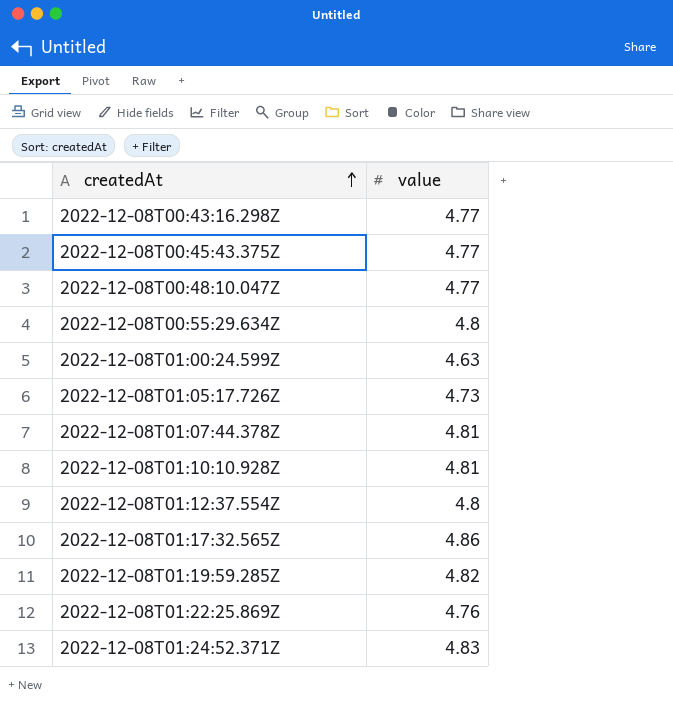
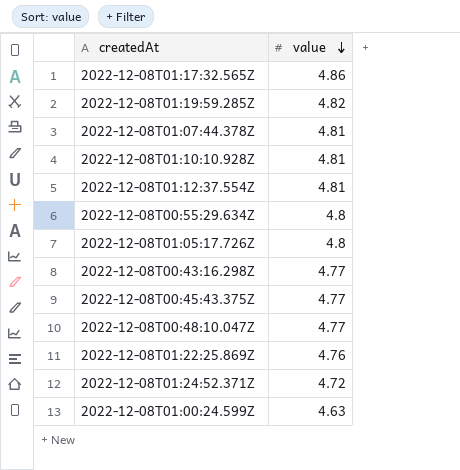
row order: createdAt ascending -> value descending
2022-12-08T01:12:37.554Z | value: 4.8 -> 4.81
2022-12-08T01:05:17.726Z | value: 4.73 -> 4.8
2022-12-08T01:24:52.371Z | value: 4.83 -> 4.72

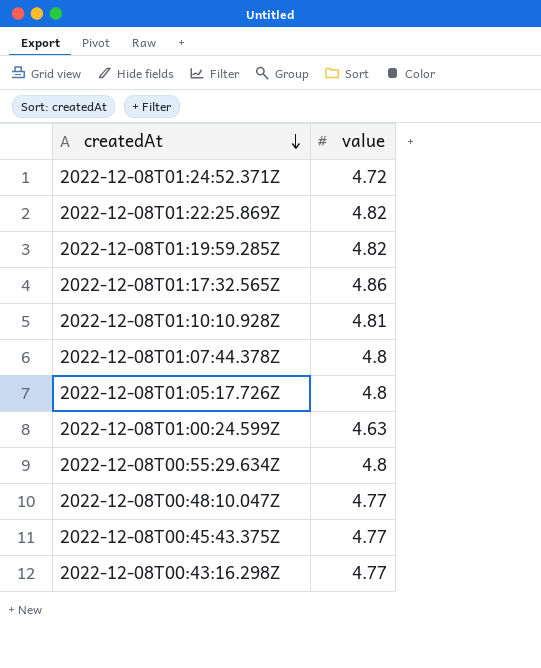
row order: value descending -> createdAt descending
row 2022-12-08T01:12:37.554Z: 4.81 -> none
2022-12-08T01:22:25.869Z | value: 4.76 -> 4.82
2022-12-08T01:07:44.378Z | value: 4.81 -> 4.8

